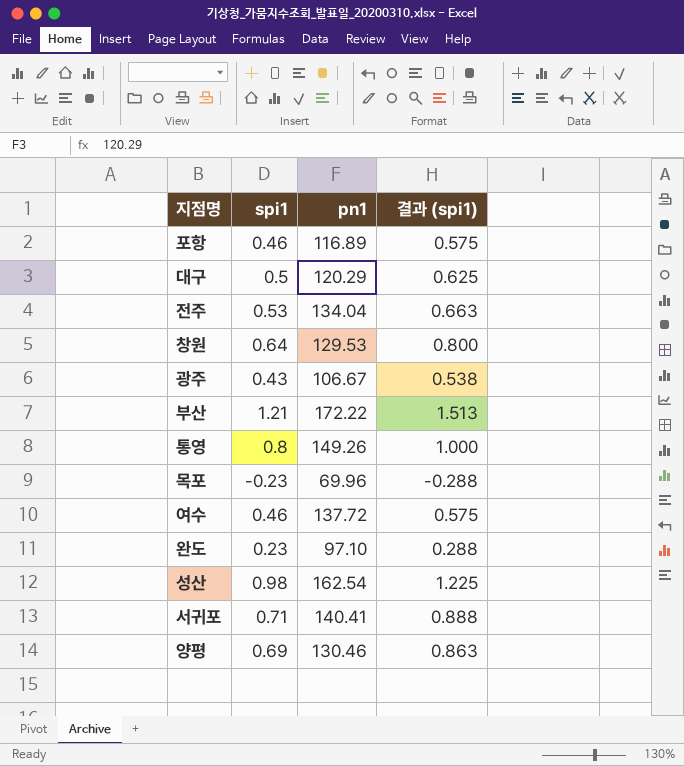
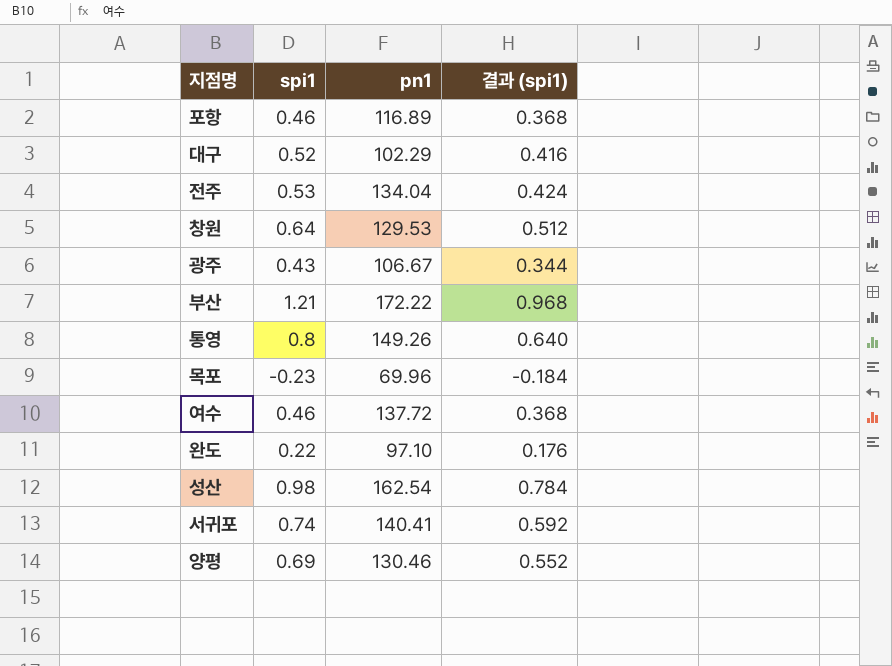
column 결과 (spi1) | formula: [spi1] * 1.25 -> [spi1] * 0.8
대구 | spi1: 0.5 -> 0.52
대구 | pn1: 120.29 -> 102.29
완도 | spi1: 0.23 -> 0.22
서귀포 | spi1: 0.71 -> 0.74

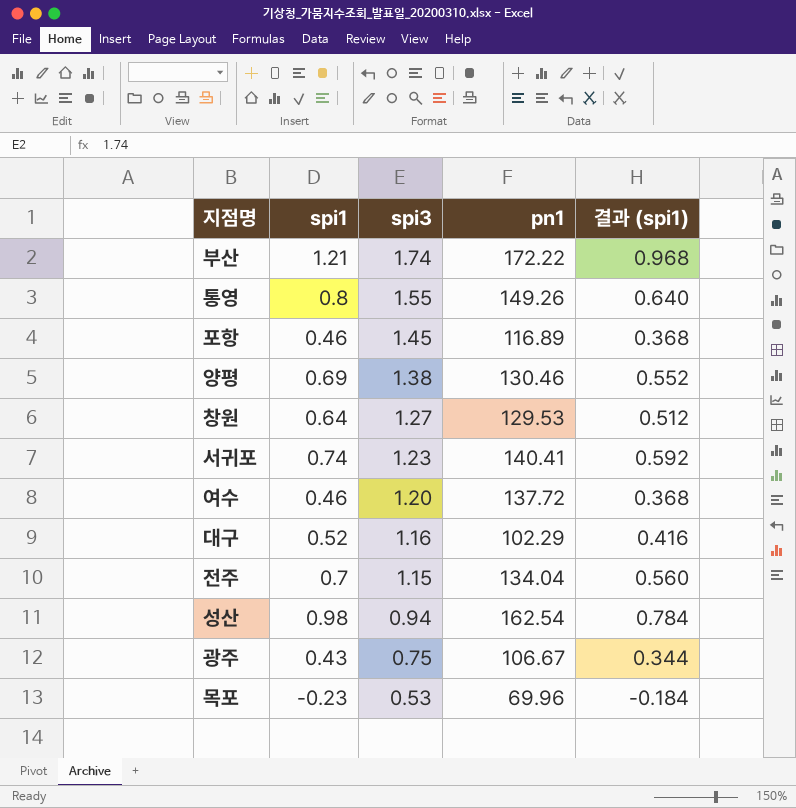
row order: none -> spi3 descending
column spi3 | position: none -> 3
row 완도: 0.22 | 97.10 | 0.176 -> none
전주 | spi1: 0.53 -> 0.7
전주 | 결과 (spi1): 0.424 -> 0.560

